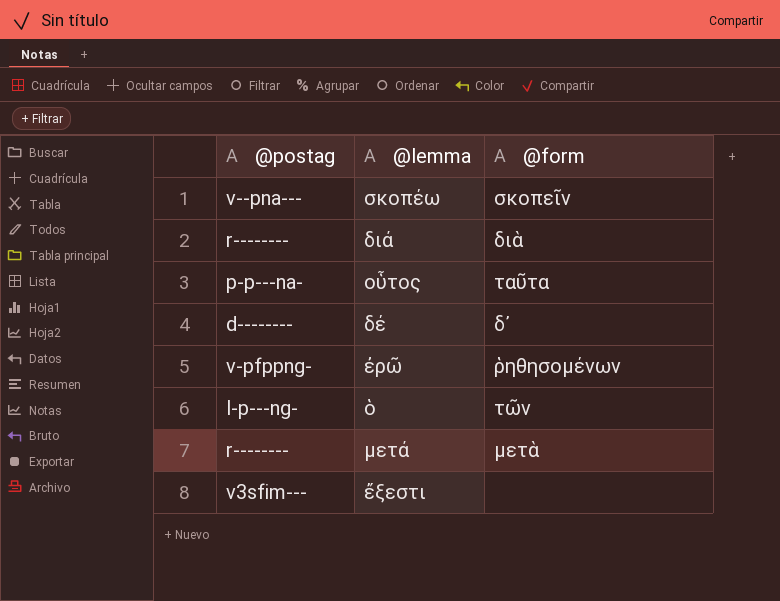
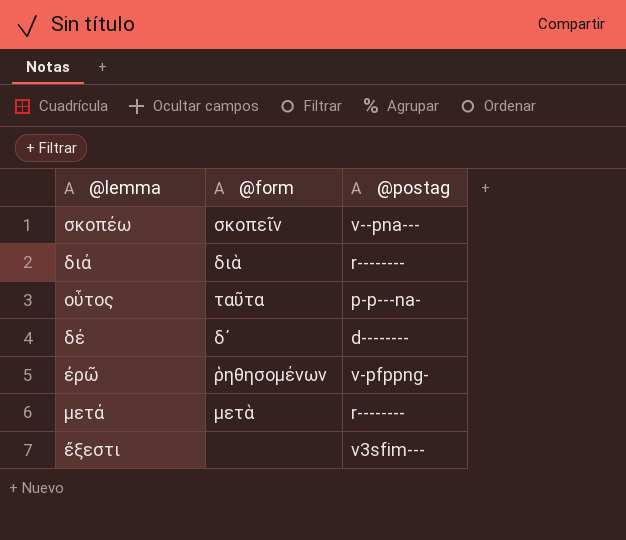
column @postag | position: 1 -> 3
row ὁ: l-p---ng- | τῶν -> none

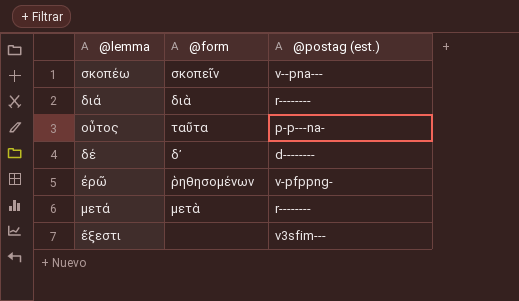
column name: @postag -> @postag (est.)

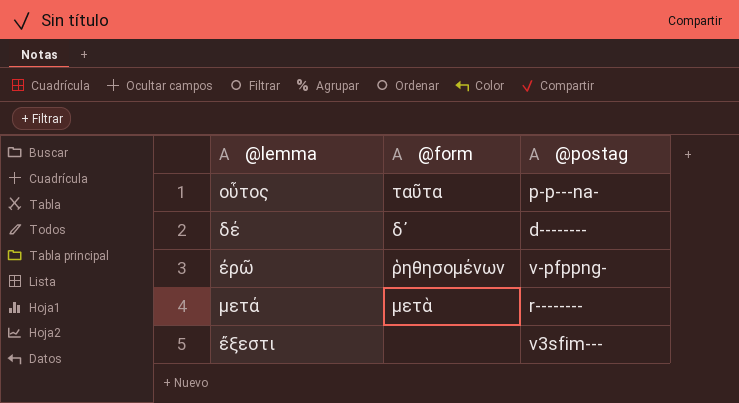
column name: @postag (est.) -> @postag
row σκοπέω: σκοπεῖν | v--pna--- -> none
row διά: διὰ | r-------- -> none

